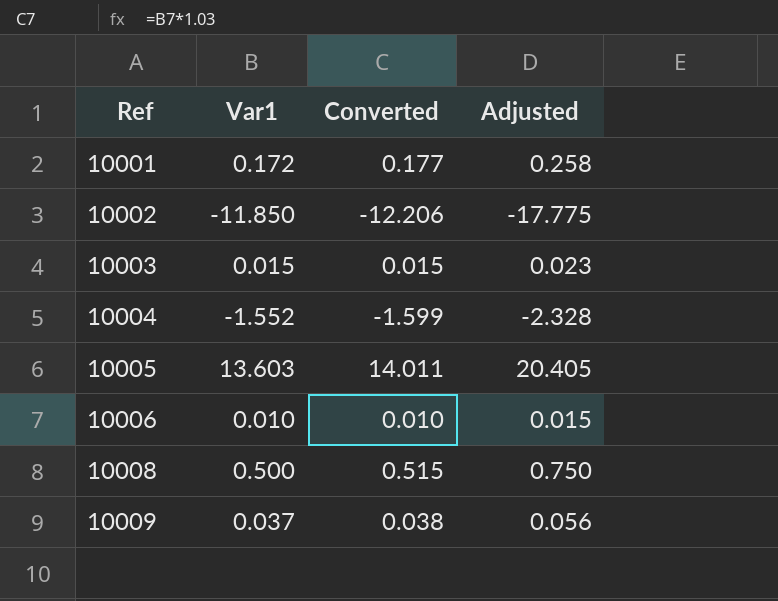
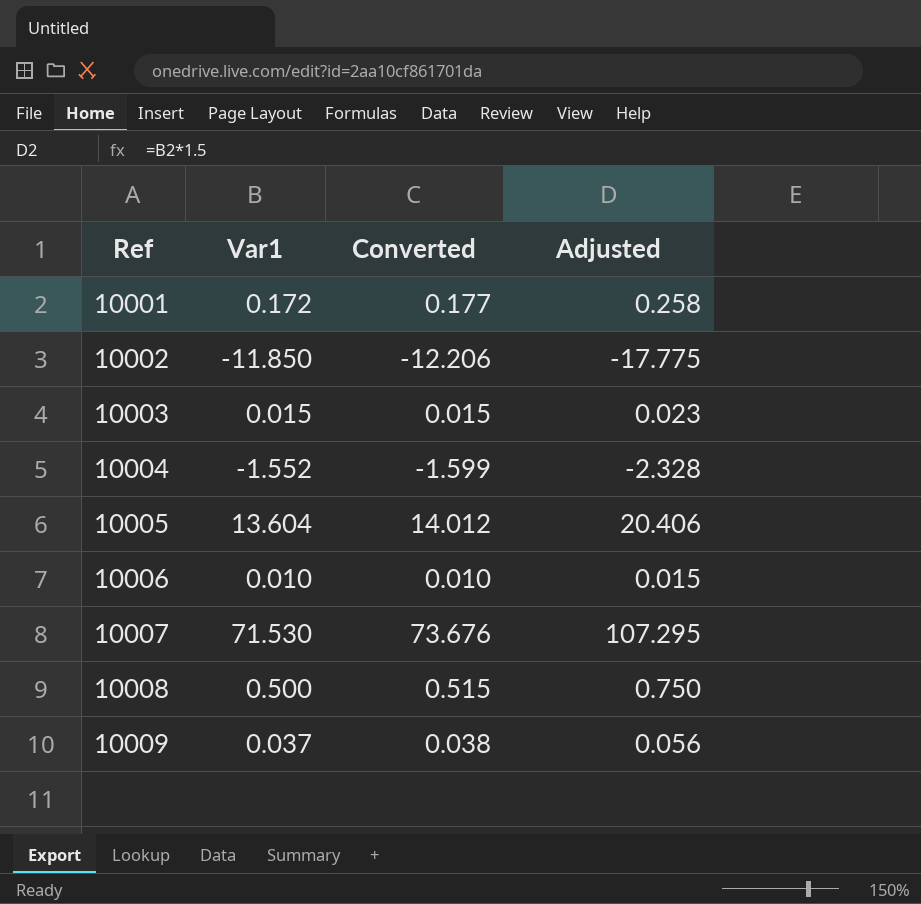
10005 | Var1: 13.603 -> 13.604
10005 | Converted: 14.011 -> 14.012
10005 | Adjusted: 20.405 -> 20.406
row 10007: none -> 71.530 | 73.676 | 107.295

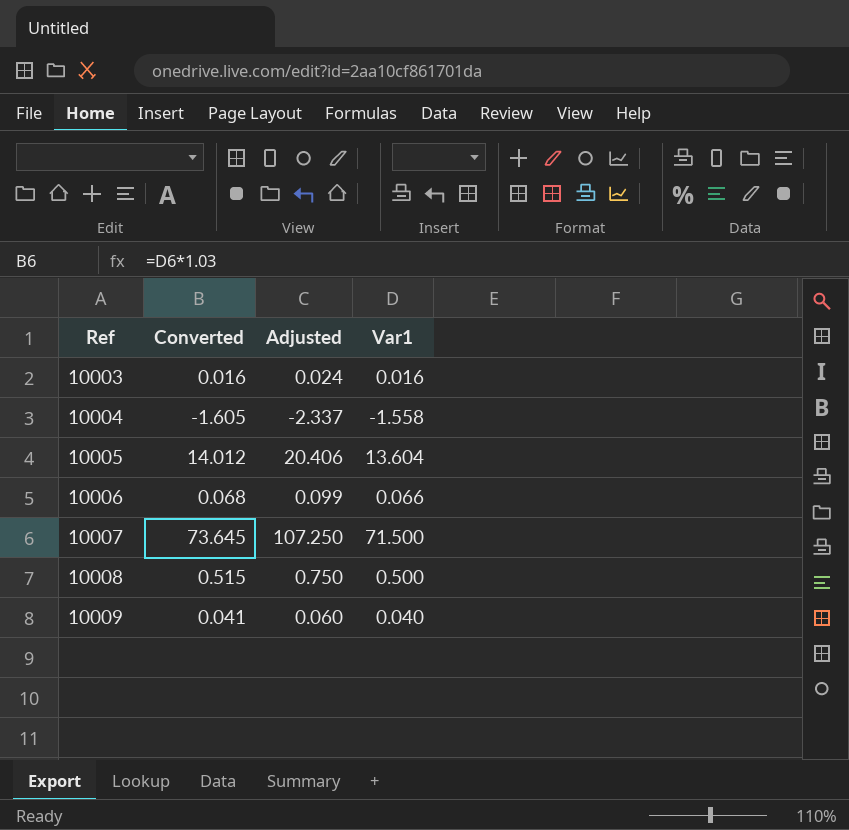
column Var1 | position: 2 -> 4
row 10001: 0.172 | 0.177 | 0.258 -> none
row 10002: -11.850 | -12.206 | -17.775 -> none
10003 | Converted: 0.015 -> 0.016
10003 | Adjusted: 0.023 -> 0.024
10003 | Var1: 0.015 -> 0.016
10004 | Converted: -1.599 -> -1.605
10004 | Adjusted: -2.328 -> -2.337
10004 | Var1: -1.552 -> -1.558
10006 | Converted: 0.010 -> 0.068
10006 | Adjusted: 0.015 -> 0.099
10006 | Var1: 0.010 -> 0.066
10007 | Converted: 73.676 -> 73.645
10007 | Adjusted: 107.295 -> 107.250
10007 | Var1: 71.530 -> 71.500
10009 | Converted: 0.038 -> 0.041
10009 | Adjusted: 0.056 -> 0.060
10009 | Var1: 0.037 -> 0.040

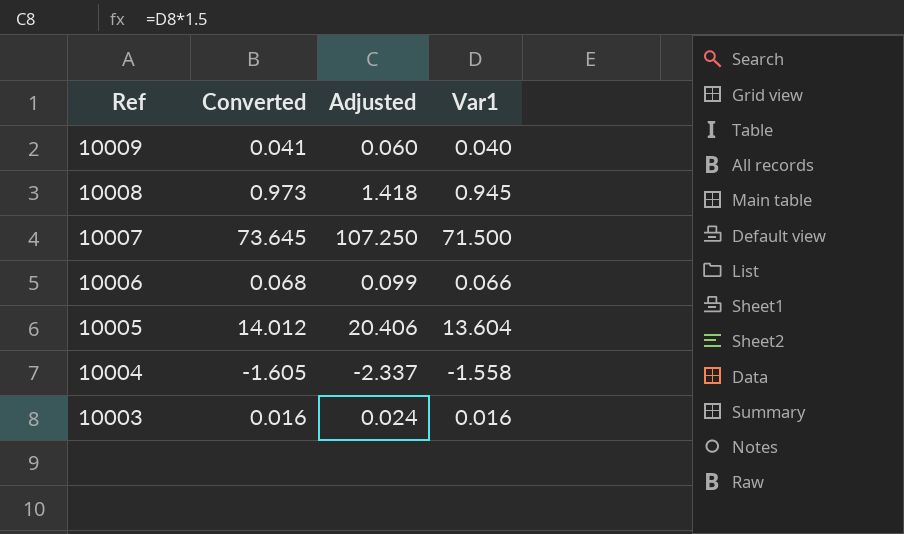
row order: Ref ascending -> Ref descending
10008 | Converted: 0.515 -> 0.973
10008 | Adjusted: 0.750 -> 1.418
10008 | Var1: 0.500 -> 0.945

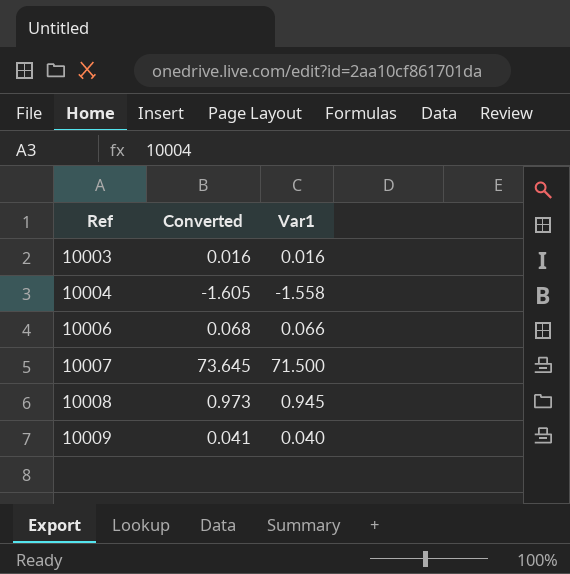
row order: Ref descending -> Ref ascending
column Adjusted | formula: [Var1] * 1.5 -> none
row 10005: 14.012 | 20.406 | 13.604 -> none

